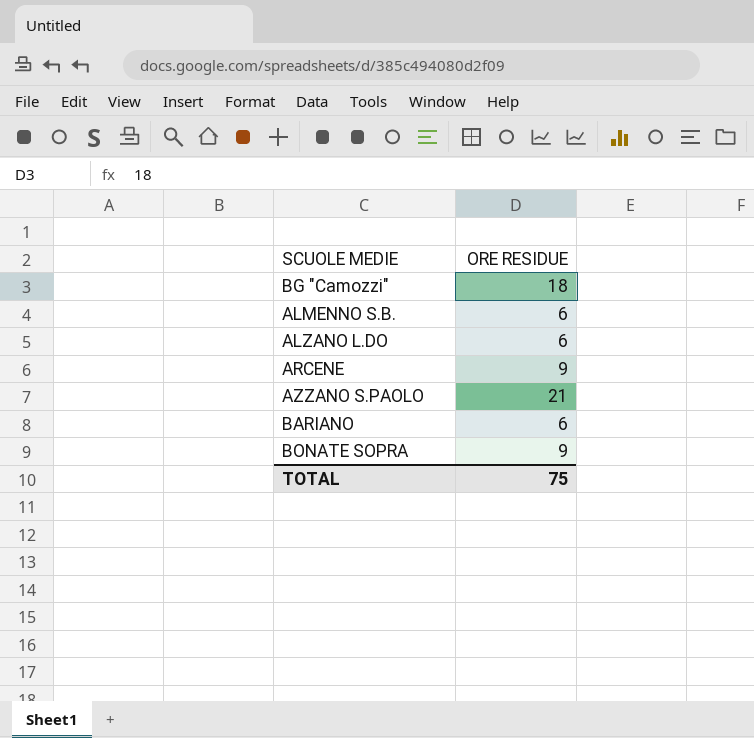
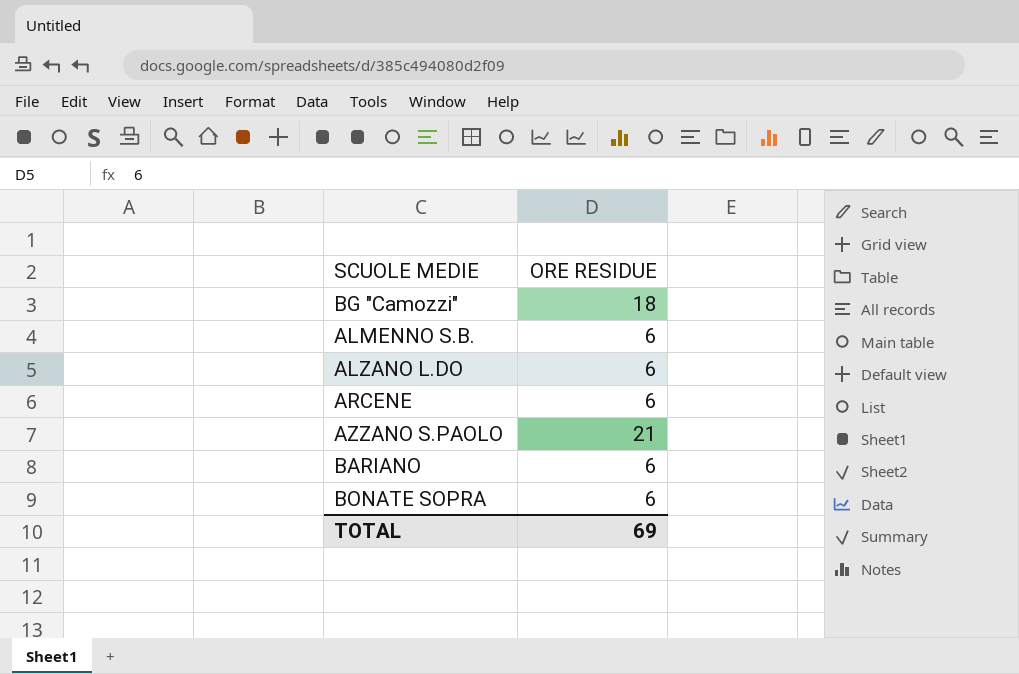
ARCENE | ORE RESIDUE: 9 -> 6
BONATE SOPRA | ORE RESIDUE: 9 -> 6
TOTAL | ORE RESIDUE: 75 -> 69

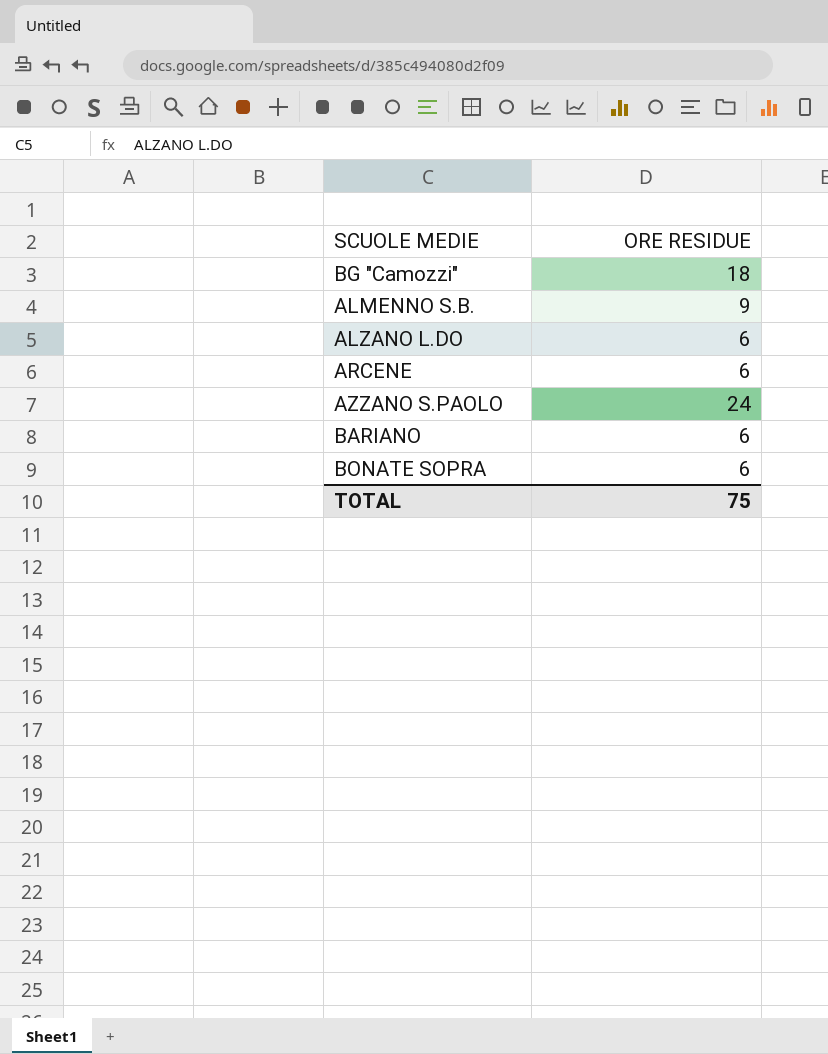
ALMENNO S.B. | ORE RESIDUE: 6 -> 9
AZZANO S.PAOLO | ORE RESIDUE: 21 -> 24
TOTAL | ORE RESIDUE: 69 -> 75

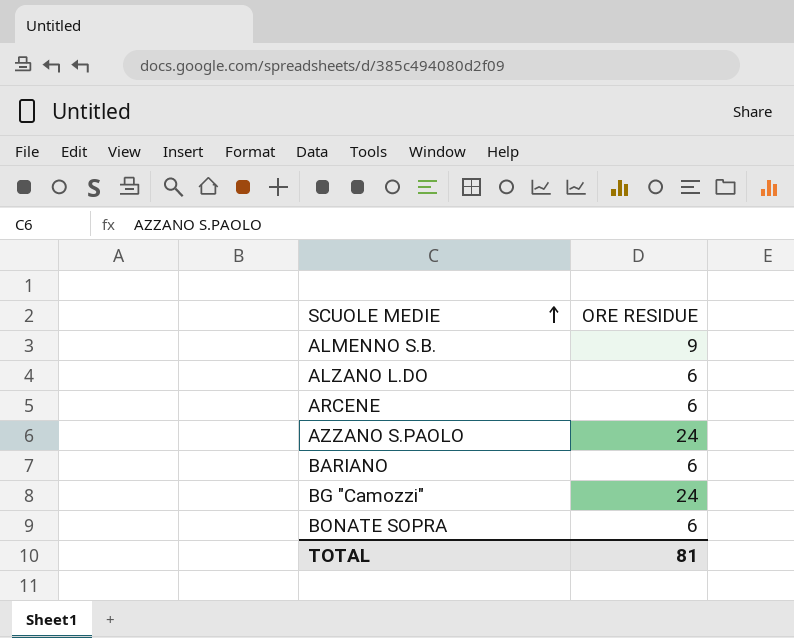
row order: none -> SCUOLE MEDIE ascending
BG "Camozzi" | ORE RESIDUE: 18 -> 24
TOTAL | ORE RESIDUE: 75 -> 81

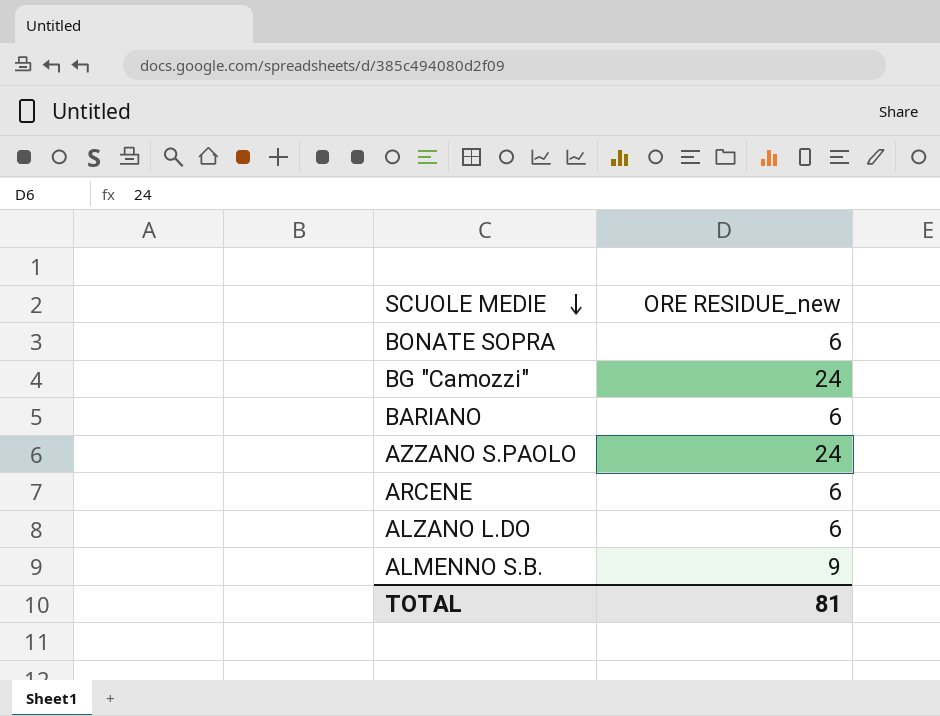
row order: SCUOLE MEDIE ascending -> SCUOLE MEDIE descending
column name: ORE RESIDUE -> ORE RESIDUE_new

